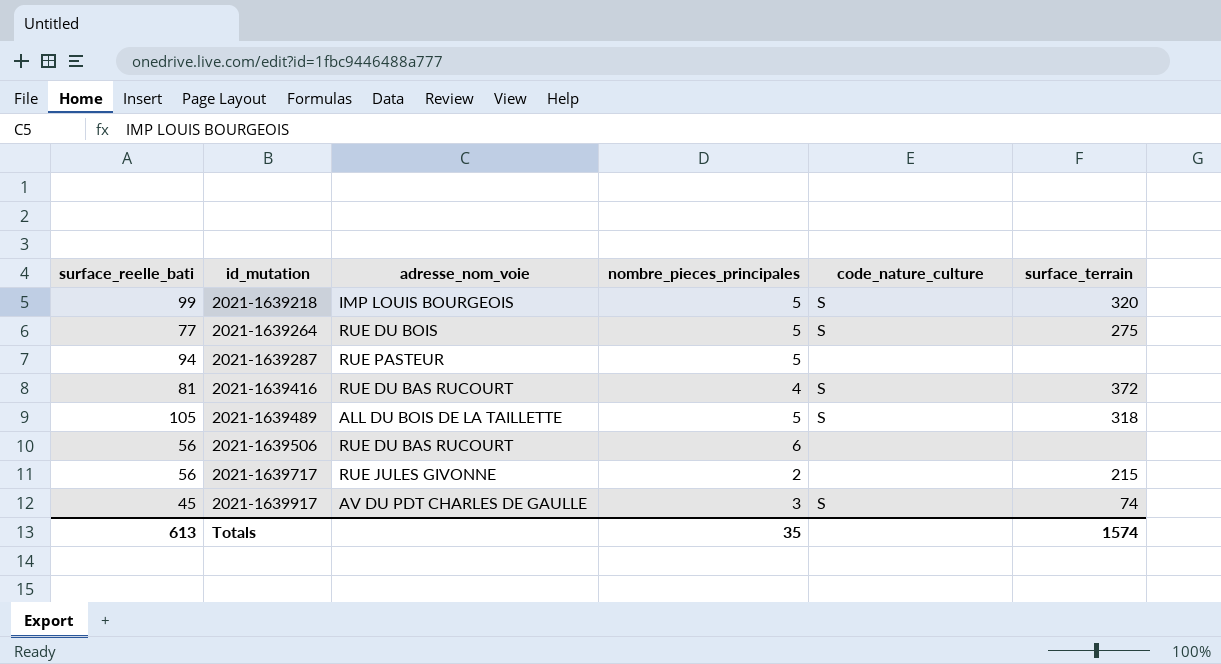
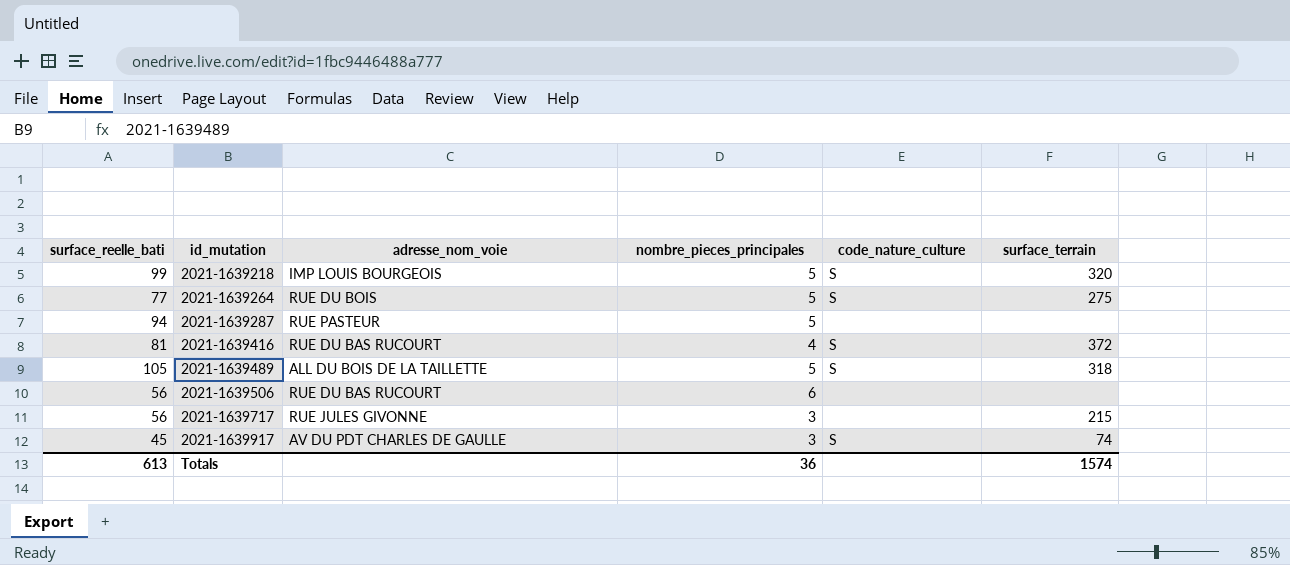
2021-1639717 | nombre_pieces_principales: 2 -> 3
Totals | nombre_pieces_principales: 35 -> 36

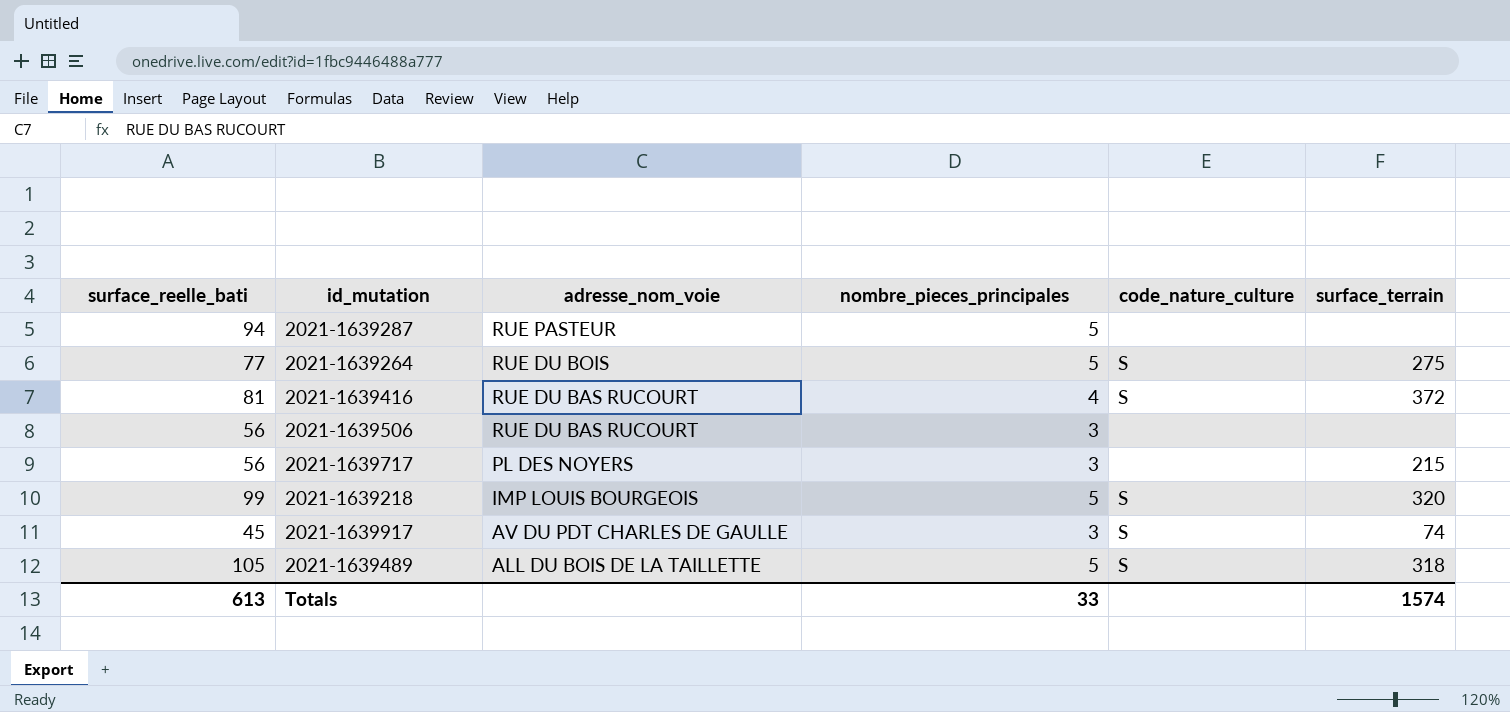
row order: id_mutation ascending -> adresse_nom_voie descending
2021-1639506 | nombre_pieces_principales: 6 -> 3
2021-1639717 | adresse_nom_voie: RUE JULES GIVONNE -> PL DES NOYERS
Totals | nombre_pieces_principales: 36 -> 33

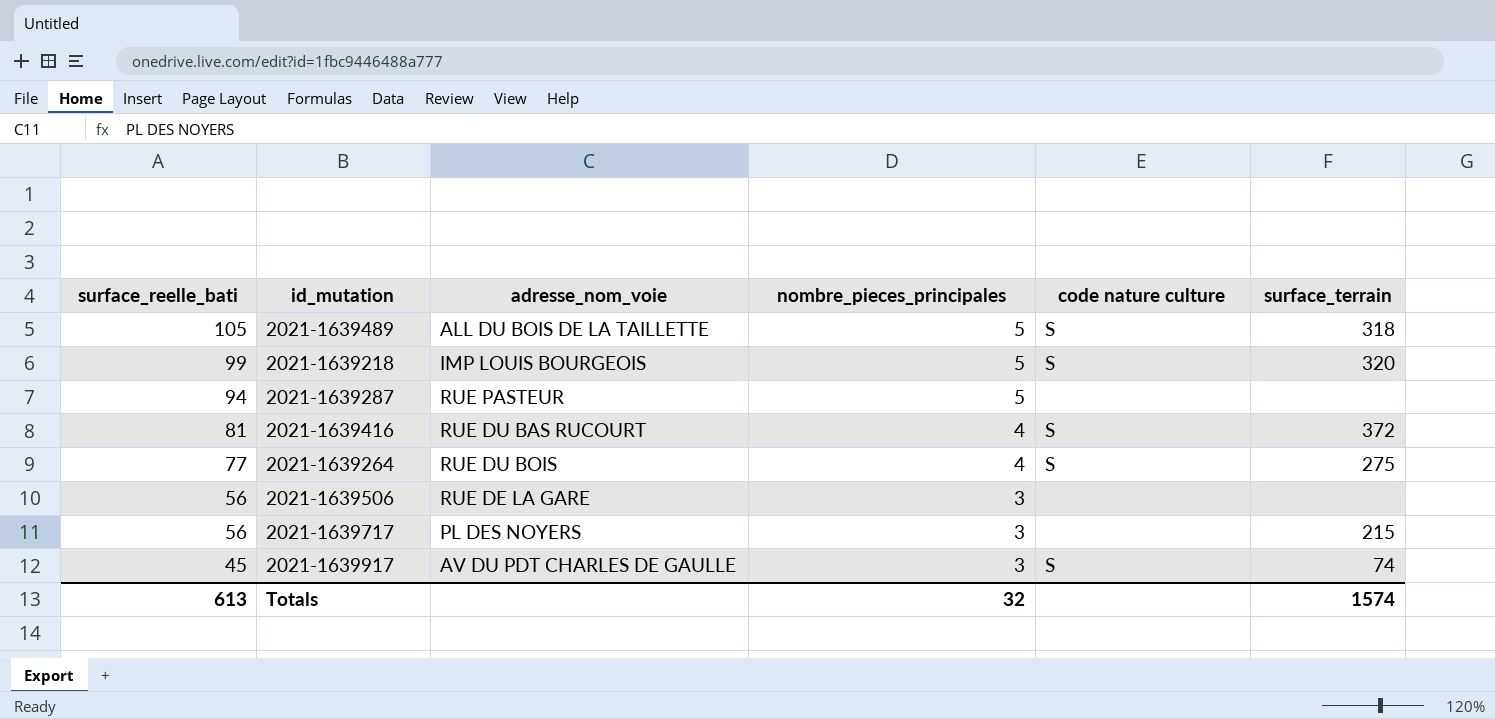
row order: adresse_nom_voie descending -> surface_reelle_bati descending
column name: code_nature_culture -> code nature culture
2021-1639264 | nombre_pieces_principales: 5 -> 4
2021-1639506 | adresse_nom_voie: RUE DU BAS RUCOURT -> RUE DE LA GARE
Totals | nombre_pieces_principales: 33 -> 32

